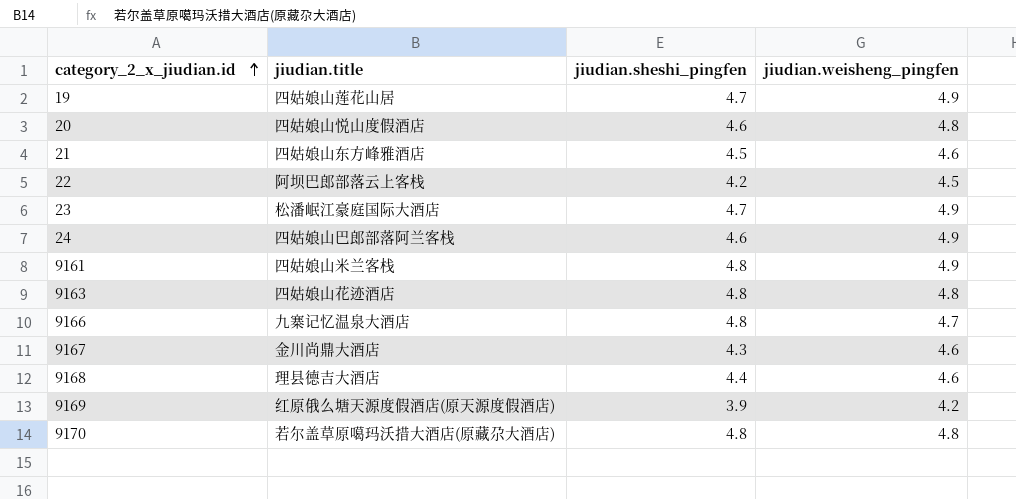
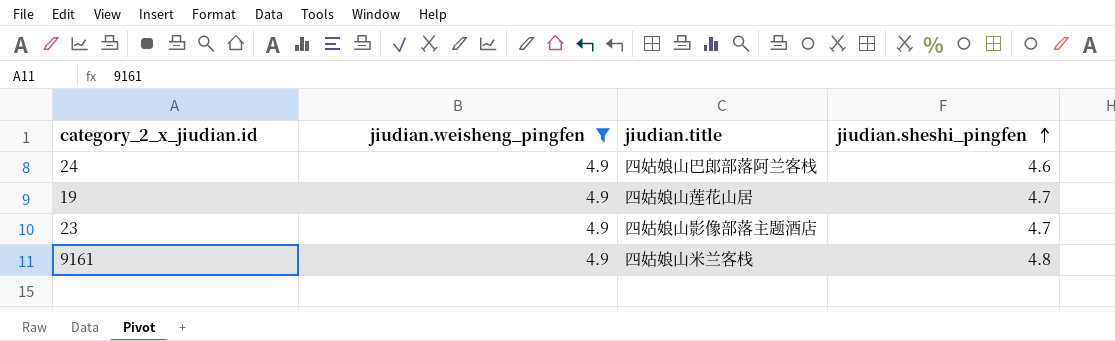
filter: none -> jiudian.weisheng_pingfen = 4.9
row order: category_2_x_jiudian.id ascending -> jiudian.sheshi_pingfen ascending
column jiudian.weisheng_pingfen | position: 4 -> 2
23 | jiudian.title: 松潘岷江豪庭国际大酒店 -> 四姑娘山影像部落主题酒店

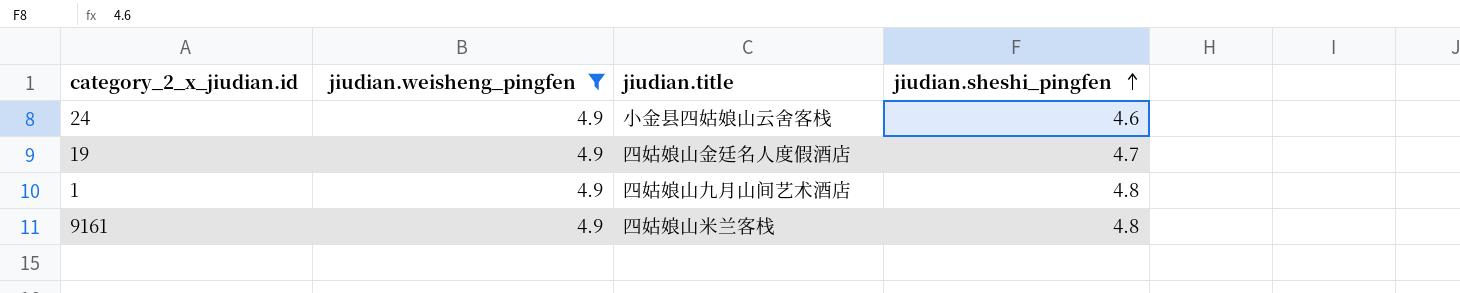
row 23: 4.9 | 四姑娘山影像部落主题酒店 | 4.7 -> none
24 | jiudian.title: 四姑娘山巴郎部落阿兰客栈 -> 小金县四姑娘山云舍客栈
19 | jiudian.title: 四姑娘山莲花山居 -> 四姑娘山金廷名人度假酒店
row 1: none -> 4.9 | 四姑娘山九月山间艺术酒店 | 4.8

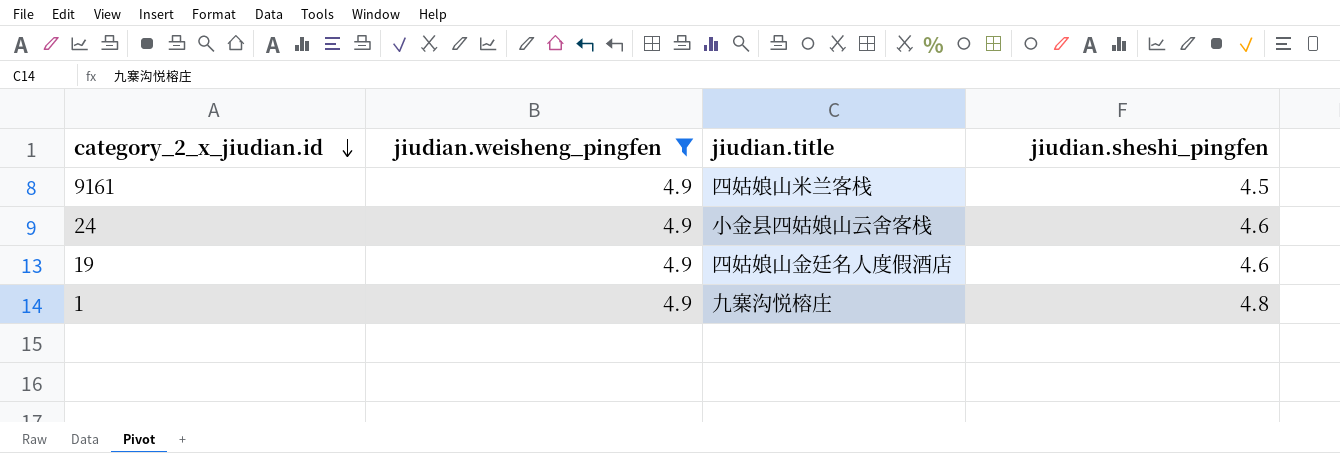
row order: jiudian.sheshi_pingfen ascending -> category_2_x_jiudian.id descending
9161 | jiudian.sheshi_pingfen: 4.8 -> 4.5
19 | jiudian.sheshi_pingfen: 4.7 -> 4.6
1 | jiudian.title: 四姑娘山九月山间艺术酒店 -> 九寨沟悦榕庄

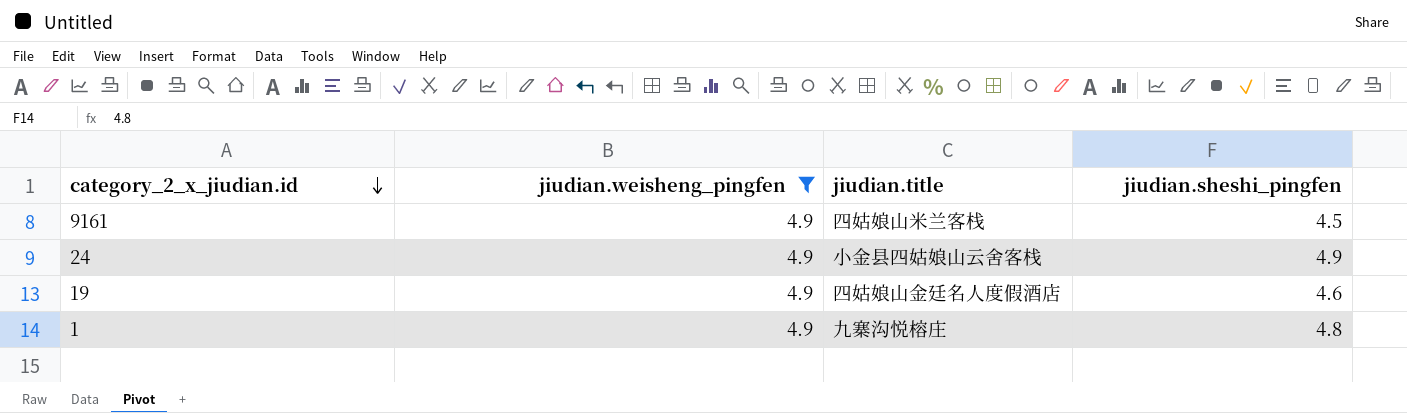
24 | jiudian.sheshi_pingfen: 4.6 -> 4.9

